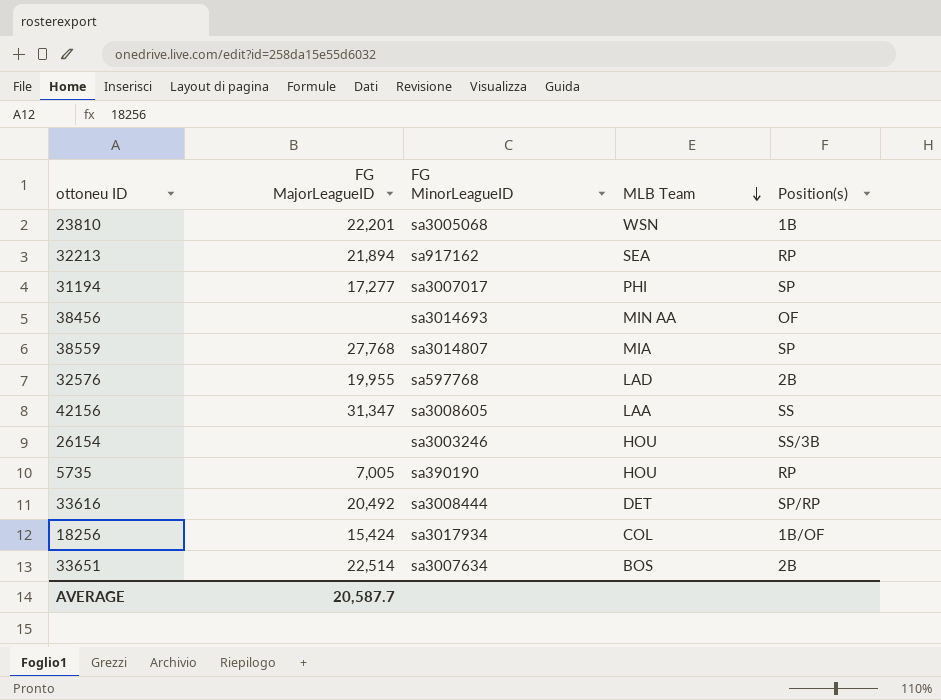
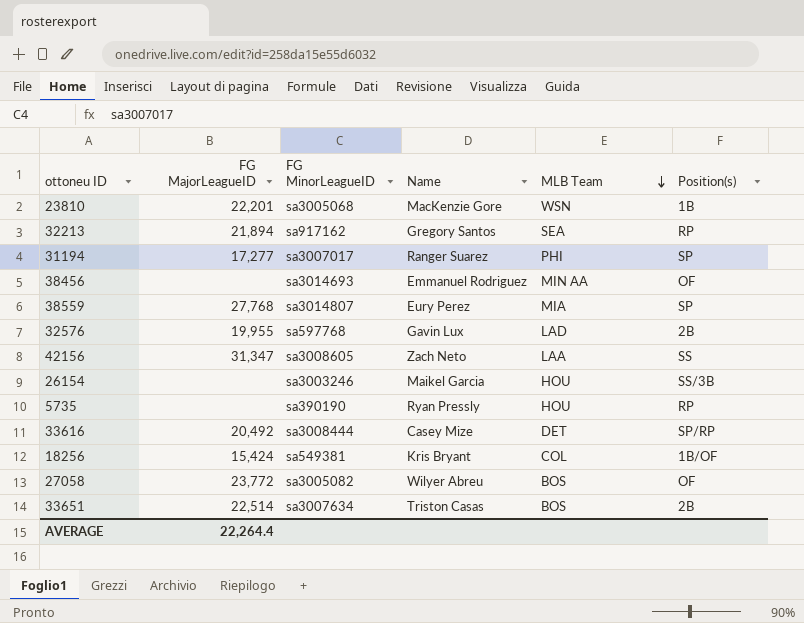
column Name | position: none -> 4
5735 | FG MajorLeagueID: 7,005 -> none
18256 | FG MinorLeagueID: sa3017934 -> sa549381
row 27058: none -> 23,772 | sa3005082 | Wilyer Abreu | BOS | OF
AVERAGE | FG MajorLeagueID: 20,587.7 -> 22,264.4

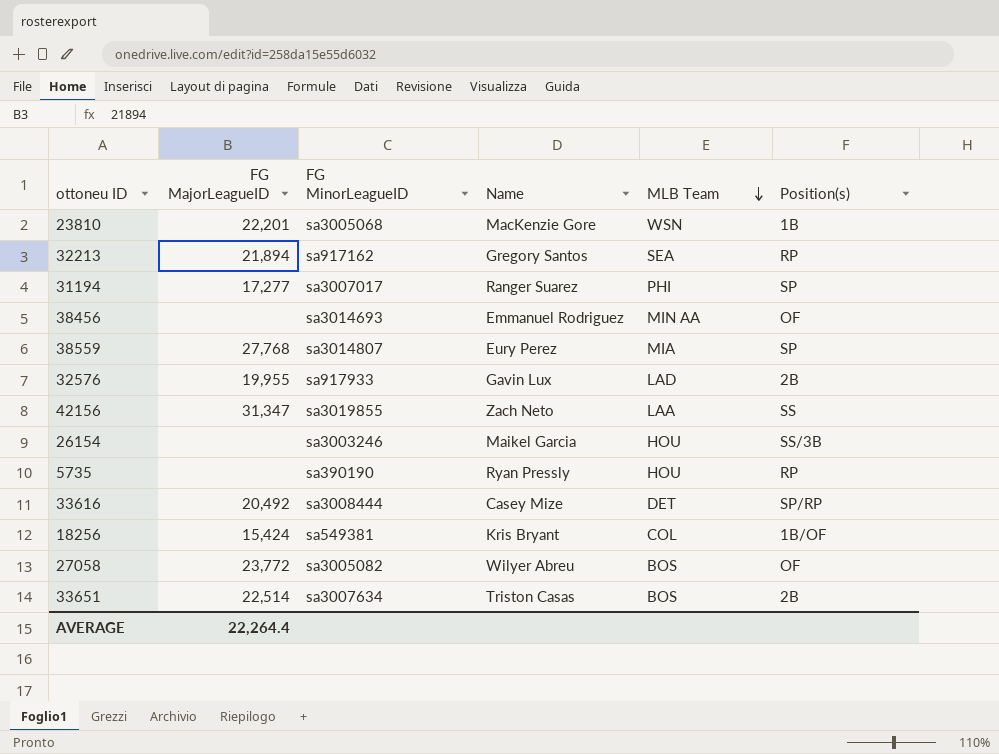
32576 | FG MinorLeagueID: sa597768 -> sa917933
42156 | FG MinorLeagueID: sa3008605 -> sa3019855

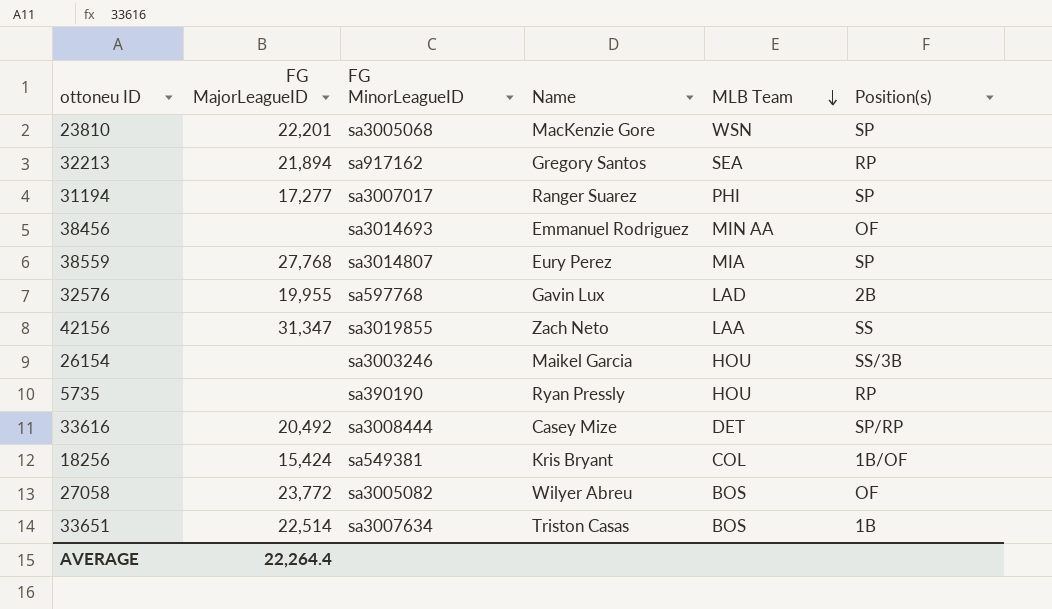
23810 | Position(s): 1B -> SP
32576 | FG MinorLeagueID: sa917933 -> sa597768
33651 | Position(s): 2B -> 1B

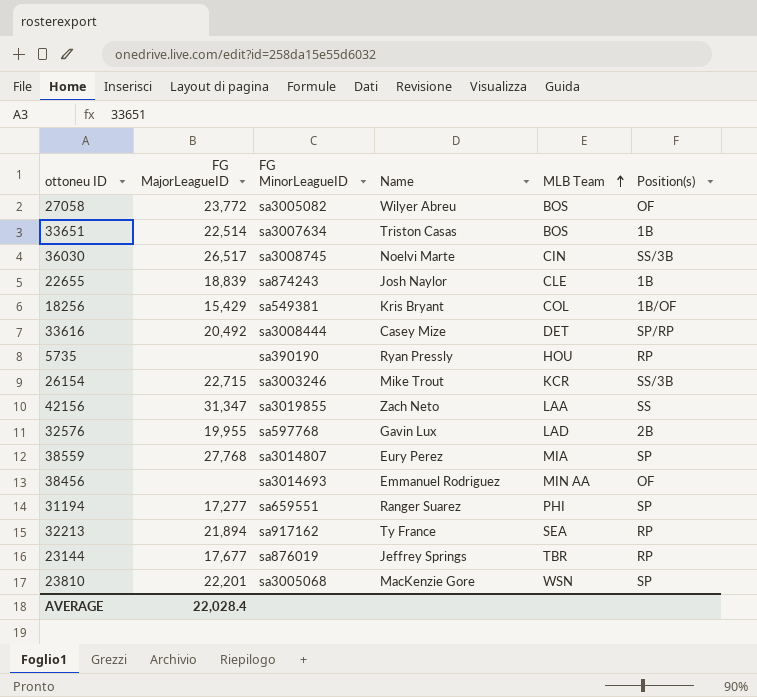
row order: MLB Team descending -> MLB Team ascending
row 36030: none -> 26,517 | sa3008745 | Noelvi Marte | CIN | SS/3B
row 22655: none -> 18,839 | sa874243 | Josh Naylor | CLE | 1B
18256 | FG MajorLeagueID: 15,424 -> 15,429
26154 | FG MajorLeagueID: none -> 22,715
26154 | Name: Maikel Garcia -> Mike Trout
26154 | MLB Team: HOU -> KCR
31194 | FG MinorLeagueID: sa3007017 -> sa659551
32213 | Name: Gregory Santos -> Ty France
row 23144: none -> 17,677 | sa876019 | Jeffrey Springs | TBR | RP
AVERAGE | FG MajorLeagueID: 22,264.4 -> 22,028.4

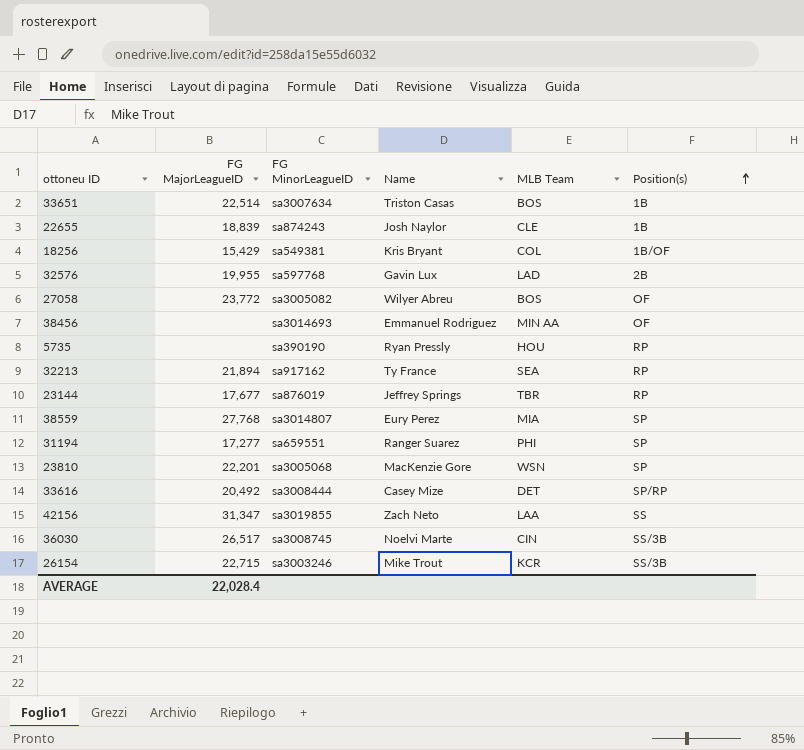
row order: MLB Team ascending -> Position(s) ascending

